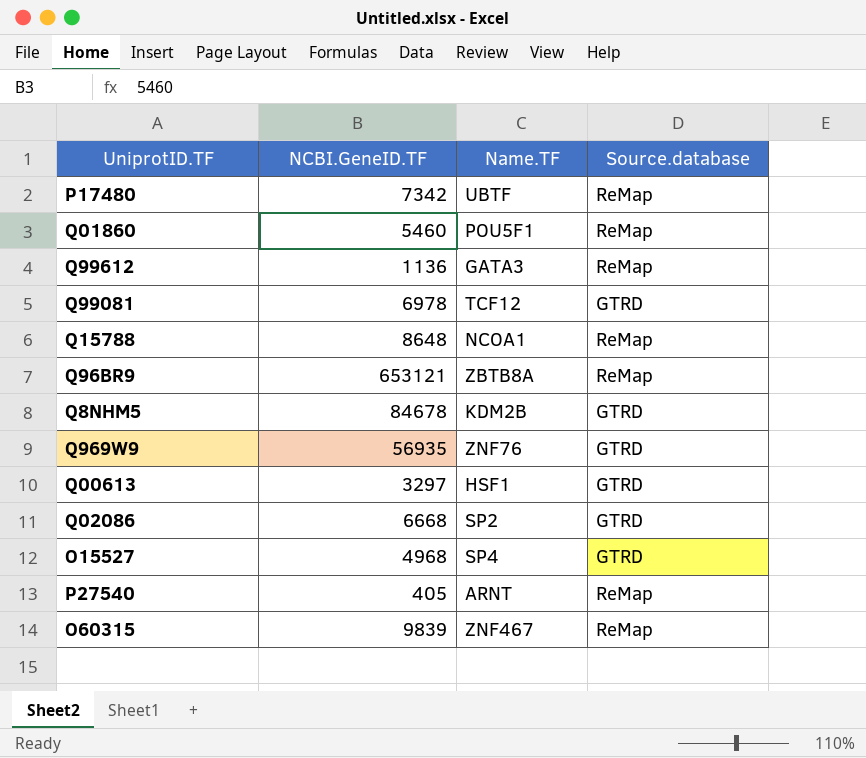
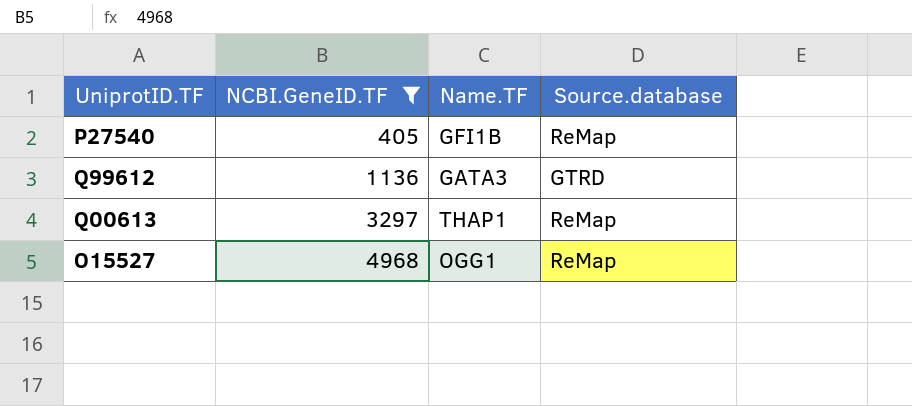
filter: none -> NCBI.GeneID.TF <= 4968
row order: none -> NCBI.GeneID.TF ascending
P27540 | Name.TF: ARNT -> GFI1B
Q99612 | Source.database: ReMap -> GTRD
Q00613 | Name.TF: HSF1 -> THAP1
Q00613 | Source.database: GTRD -> ReMap
O15527 | Name.TF: SP4 -> OGG1
O15527 | Source.database: GTRD -> ReMap

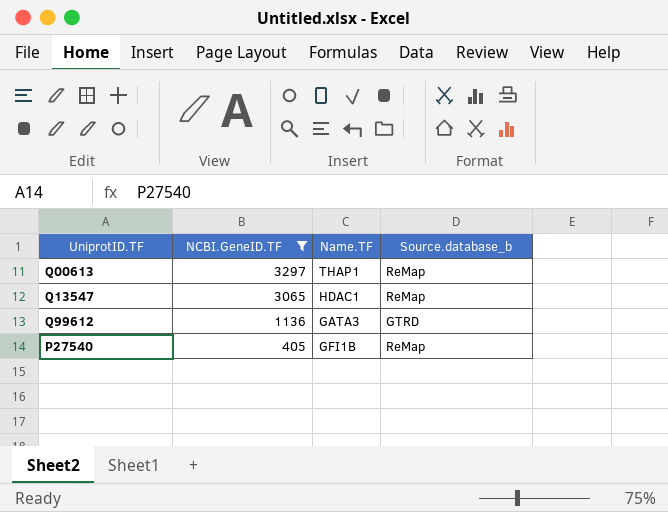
row order: NCBI.GeneID.TF ascending -> NCBI.GeneID.TF descending
column name: Source.database -> Source.database_b
row O15527: 4968 | OGG1 | ReMap -> none
row Q13547: none -> 3065 | HDAC1 | ReMap

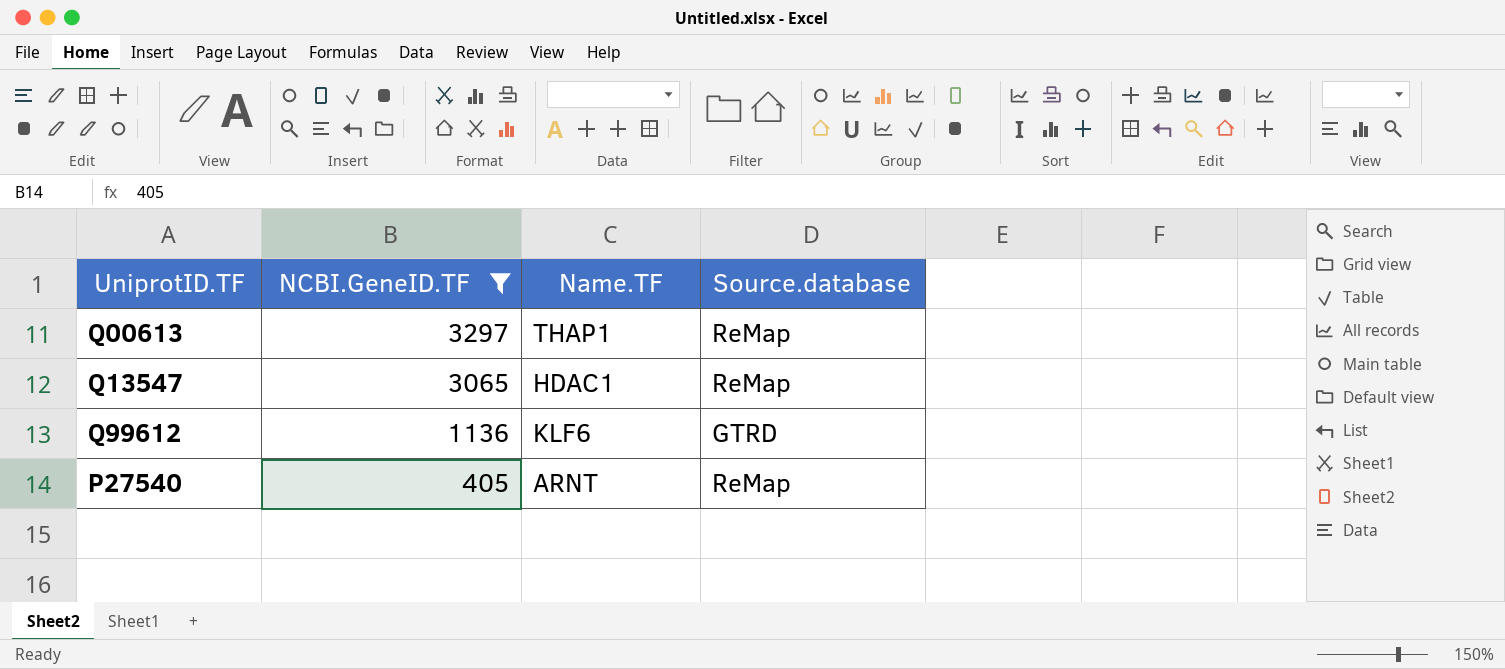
column name: Source.database_b -> Source.database
Q99612 | Name.TF: GATA3 -> KLF6
P27540 | Name.TF: GFI1B -> ARNT

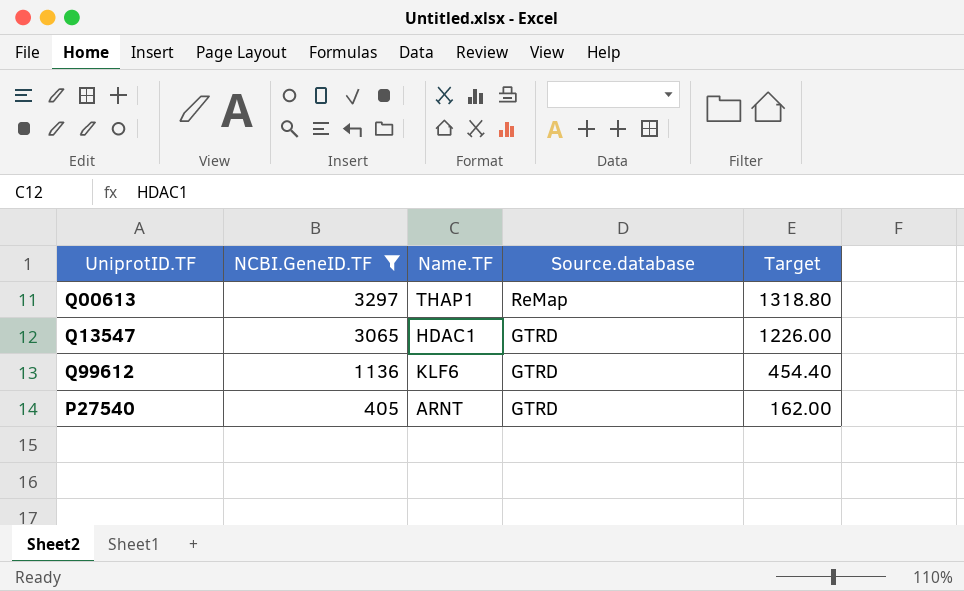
column Target | formula: none -> [NCBI.GeneID.TF] * 0.4
Q13547 | Source.database: ReMap -> GTRD
P27540 | Source.database: ReMap -> GTRD

